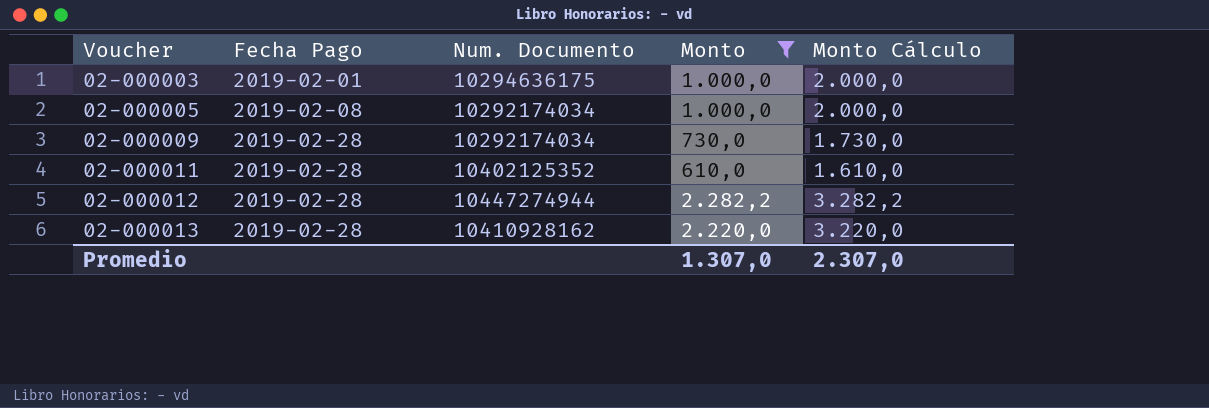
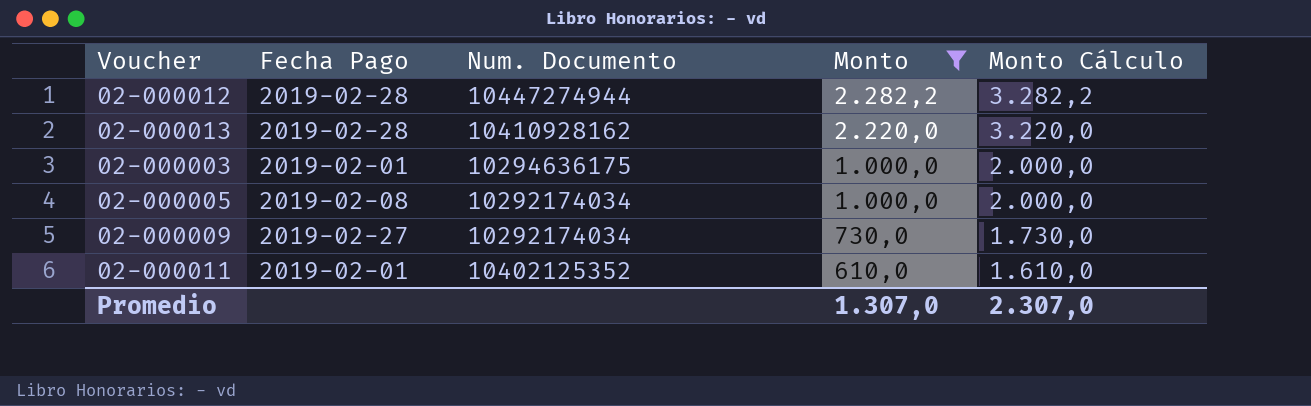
row order: Voucher ascending -> Monto descending
02-000009 | Fecha Pago: 2019-02-28 -> 2019-02-27
02-000011 | Fecha Pago: 2019-02-28 -> 2019-02-01

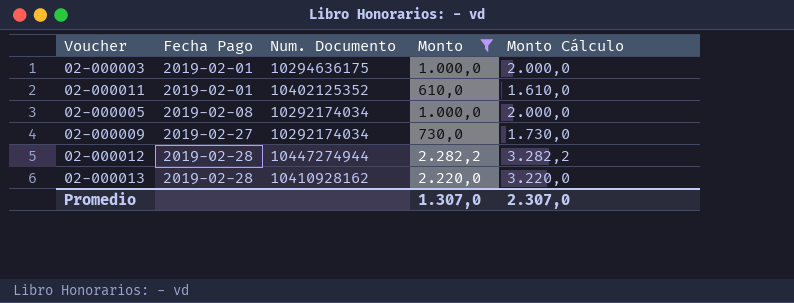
row order: Monto descending -> Fecha Pago ascending

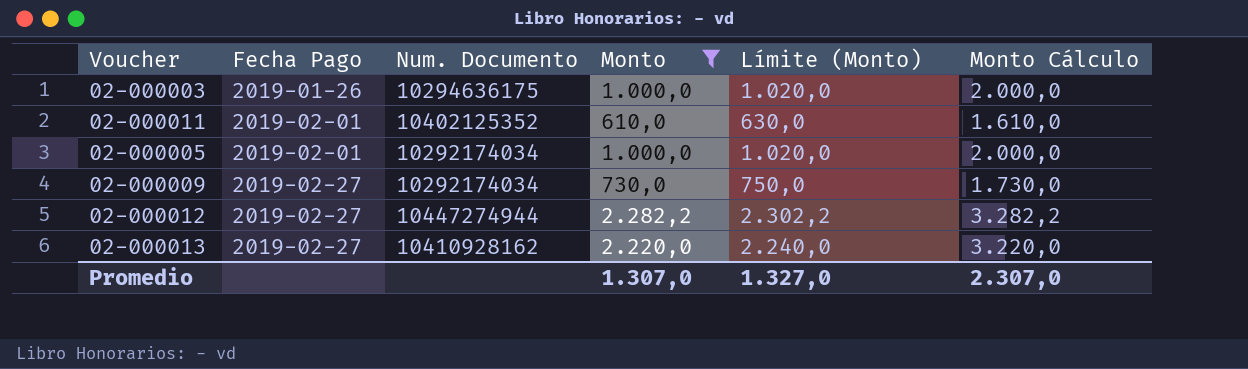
column Límite (Monto) | formula: none -> [Monto] + 20
02-000003 | Fecha Pago: 2019-02-01 -> 2019-01-26
02-000005 | Fecha Pago: 2019-02-08 -> 2019-02-01
02-000012 | Fecha Pago: 2019-02-28 -> 2019-02-27
02-000013 | Fecha Pago: 2019-02-28 -> 2019-02-27

